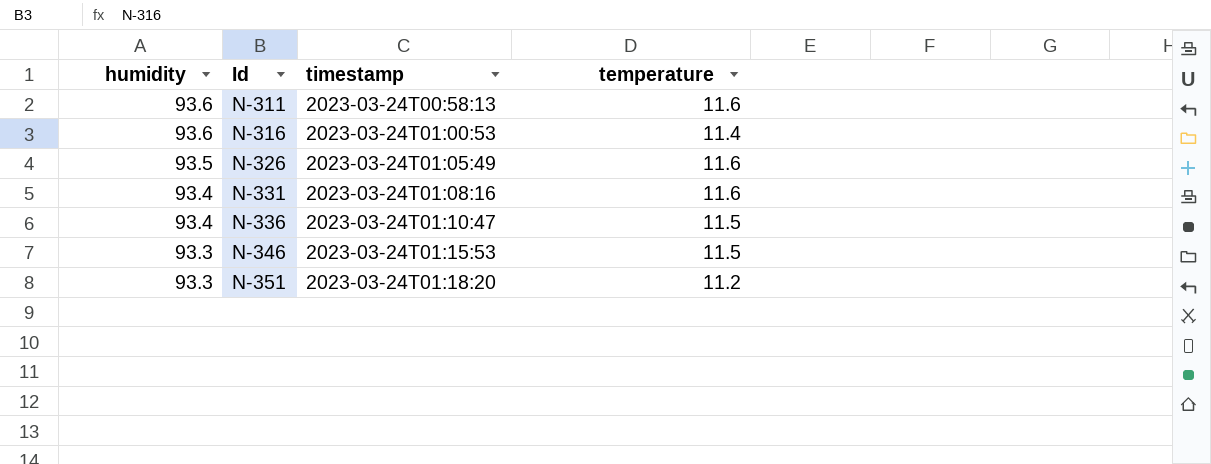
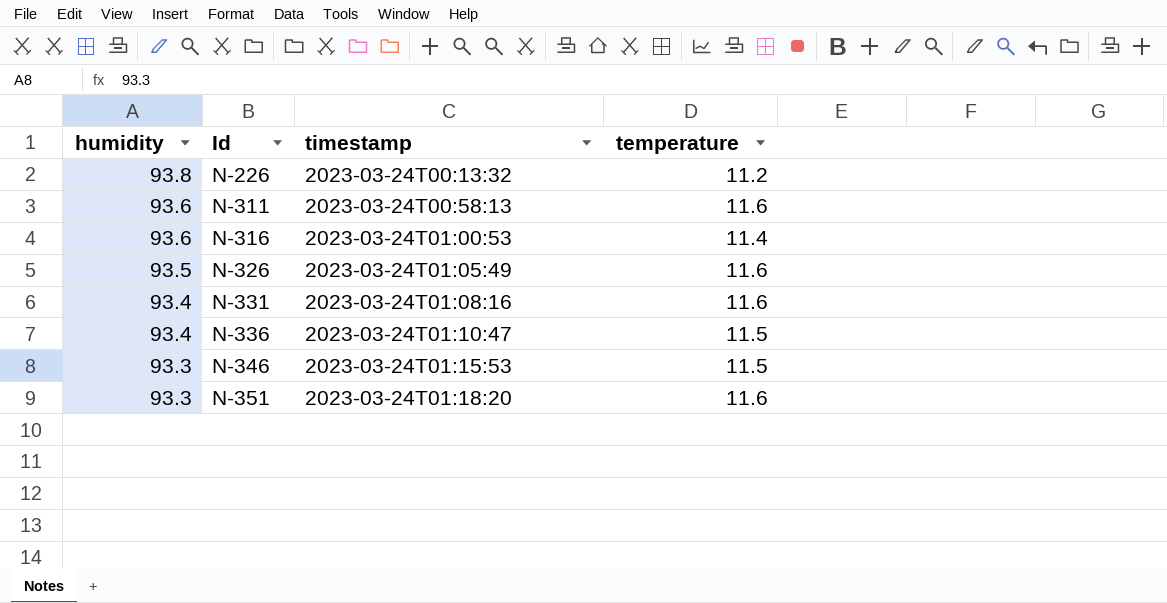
row N-226: none -> 93.8 | 2023-03-24T00:13:32 | 11.2
N-351 | temperature: 11.2 -> 11.6

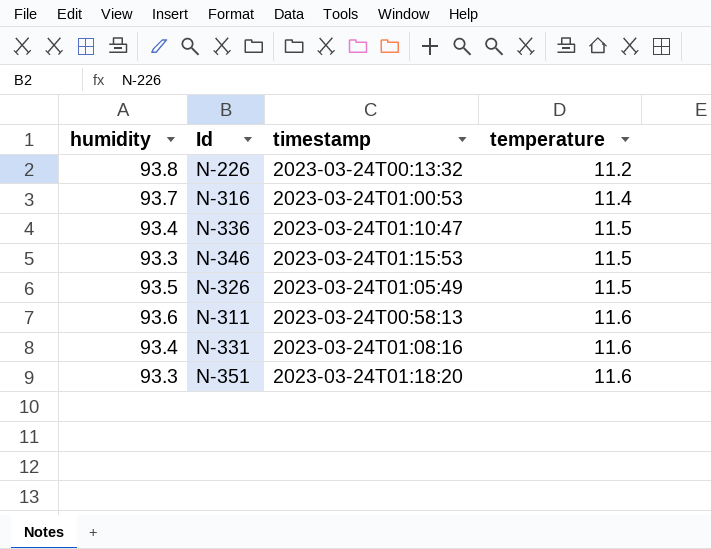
row order: humidity descending -> temperature ascending
N-316 | humidity: 93.6 -> 93.7
N-326 | temperature: 11.6 -> 11.5

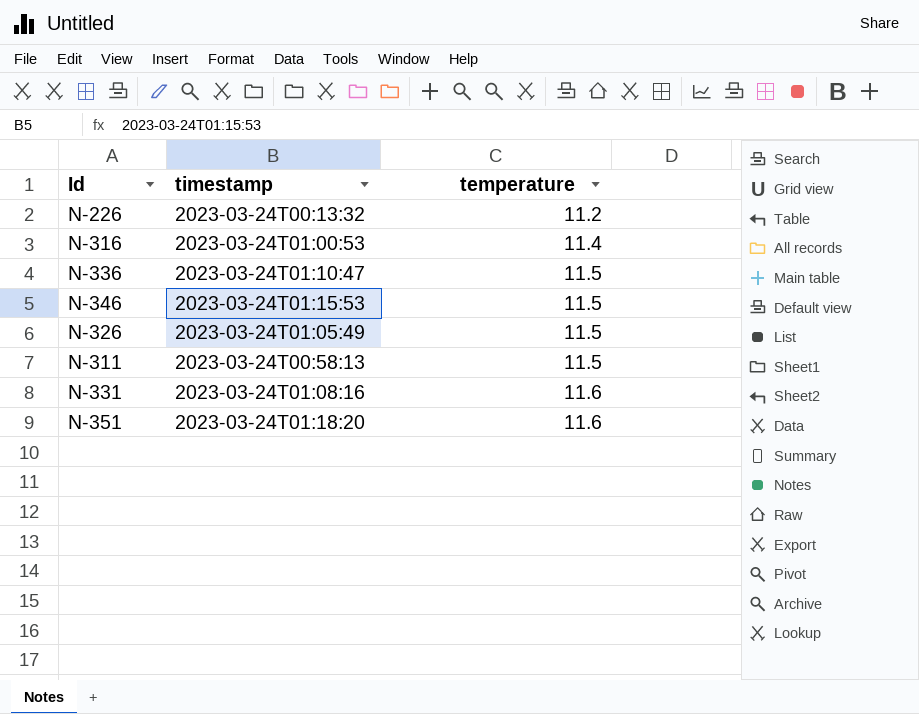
column humidity | position: 1 -> none
N-311 | temperature: 11.6 -> 11.5

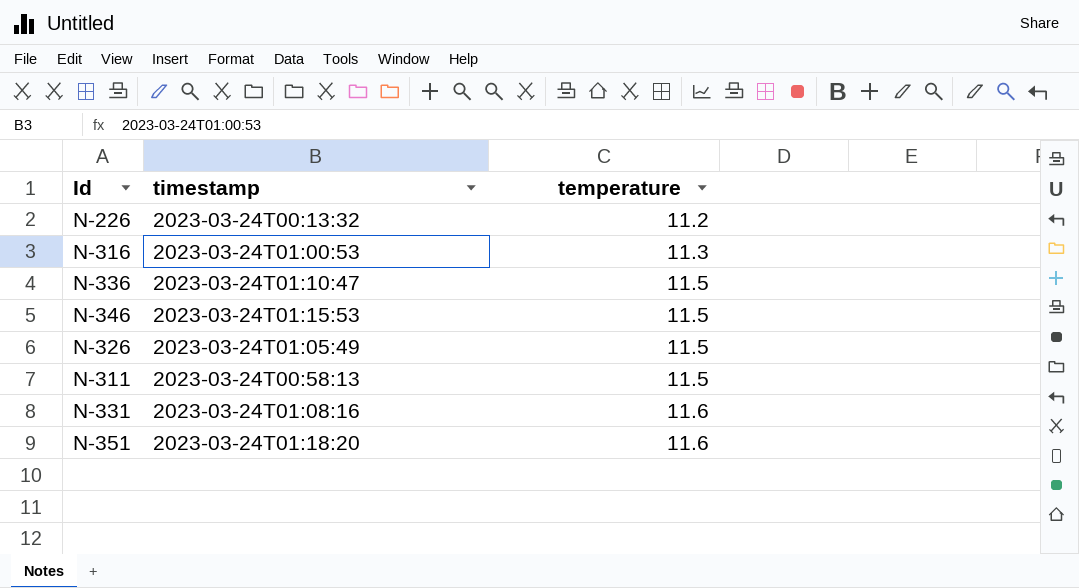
N-316 | temperature: 11.4 -> 11.3

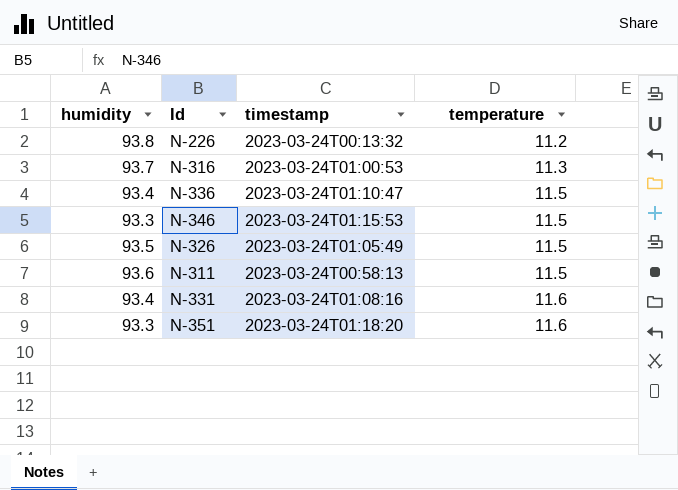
column humidity | position: none -> 1

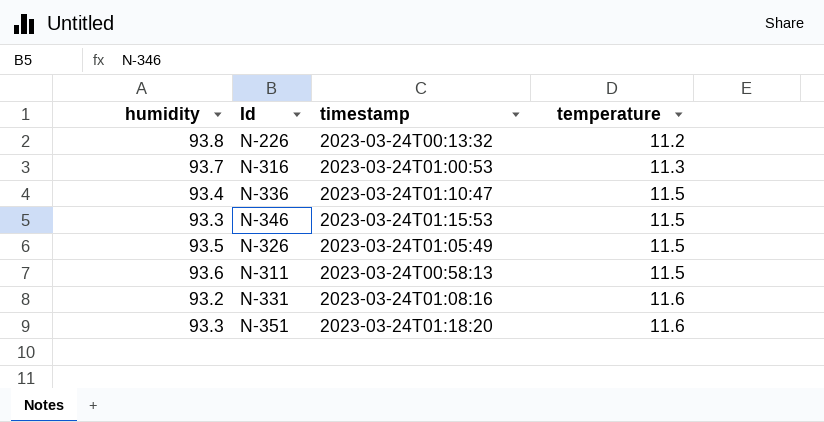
N-331 | humidity: 93.4 -> 93.2

